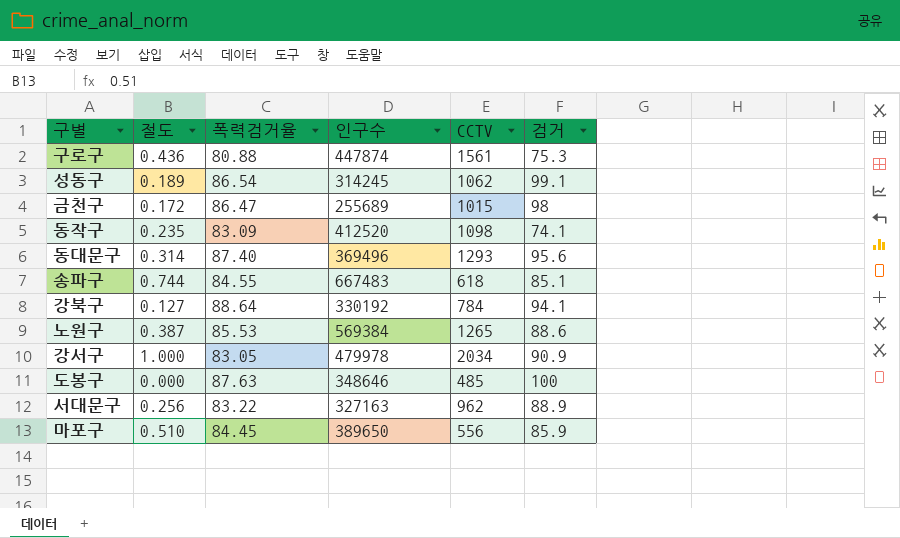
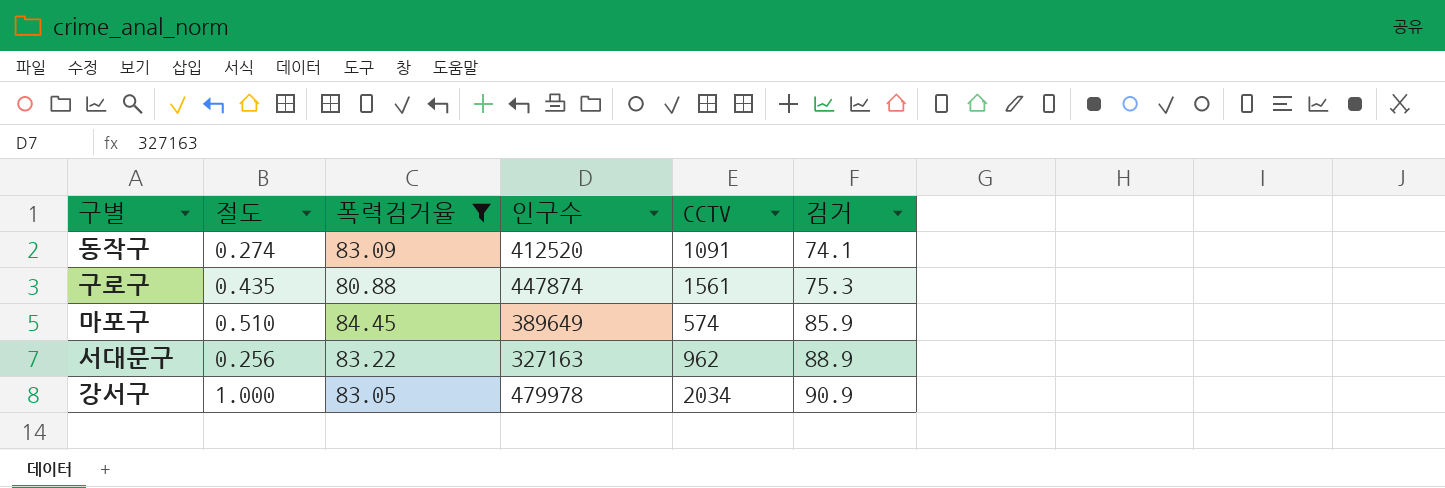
filter: none -> 폭력검거율 <= 84.45
row order: none -> 검거 ascending
동작구 | 절도: 0.235 -> 0.274
동작구 | CCTV: 1098 -> 1091
구로구 | 절도: 0.436 -> 0.435
마포구 | 인구수: 389650 -> 389649
마포구 | CCTV: 556 -> 574

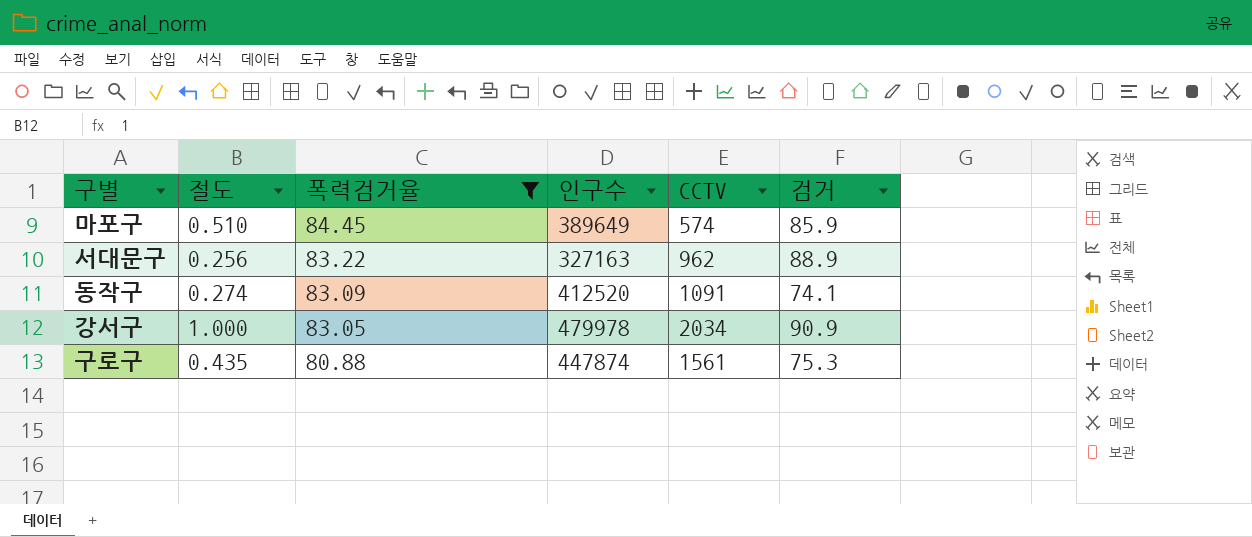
row order: 검거 ascending -> 폭력검거율 descending

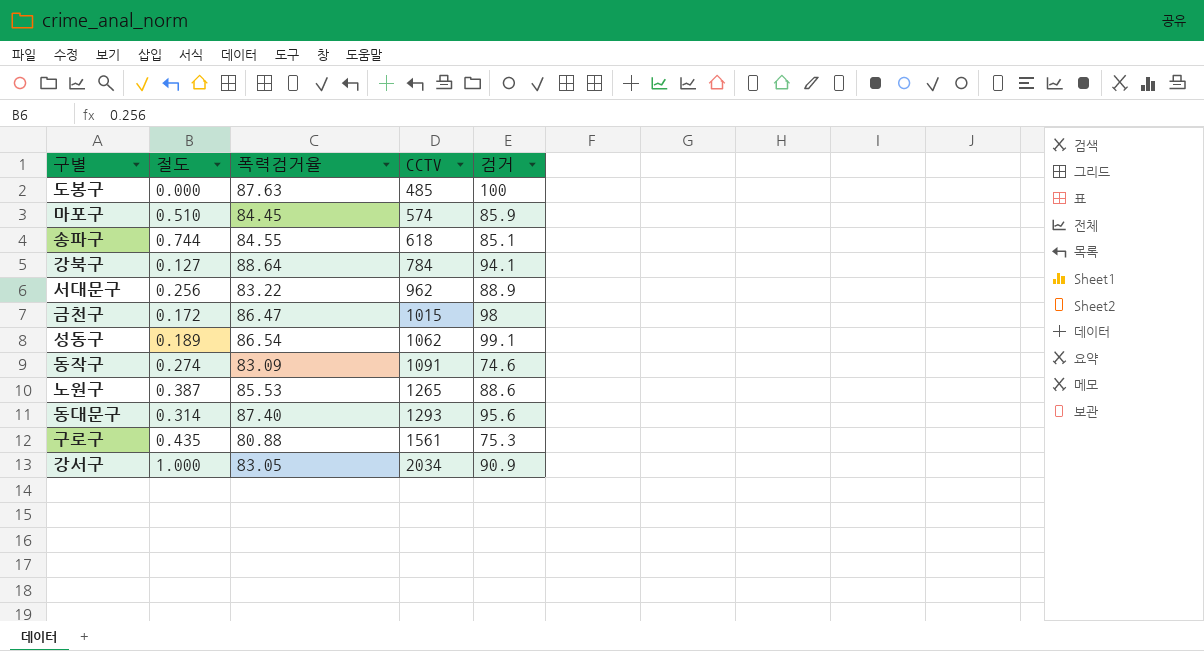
filter: 폭력검거율 <= 84.45 -> none
row order: 폭력검거율 descending -> CCTV ascending
column 인구수 | position: 4 -> none
동작구 | 검거: 74.1 -> 74.6

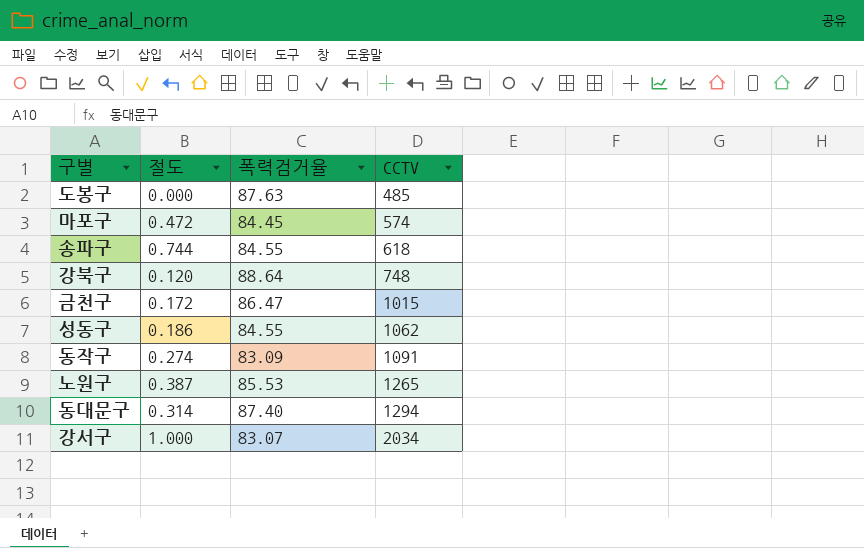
column 검거 | position: 5 -> none
row 서대문구: 0.256 | 83.22 | 962 | 88.9 -> none
row 구로구: 0.435 | 80.88 | 1561 | 75.3 -> none
마포구 | 절도: 0.510 -> 0.472
강북구 | 절도: 0.127 -> 0.120
강북구 | CCTV: 784 -> 748
성동구 | 절도: 0.189 -> 0.186
성동구 | 폭력검거율: 86.54 -> 84.55
동대문구 | CCTV: 1293 -> 1294
강서구 | 폭력검거율: 83.05 -> 83.07

